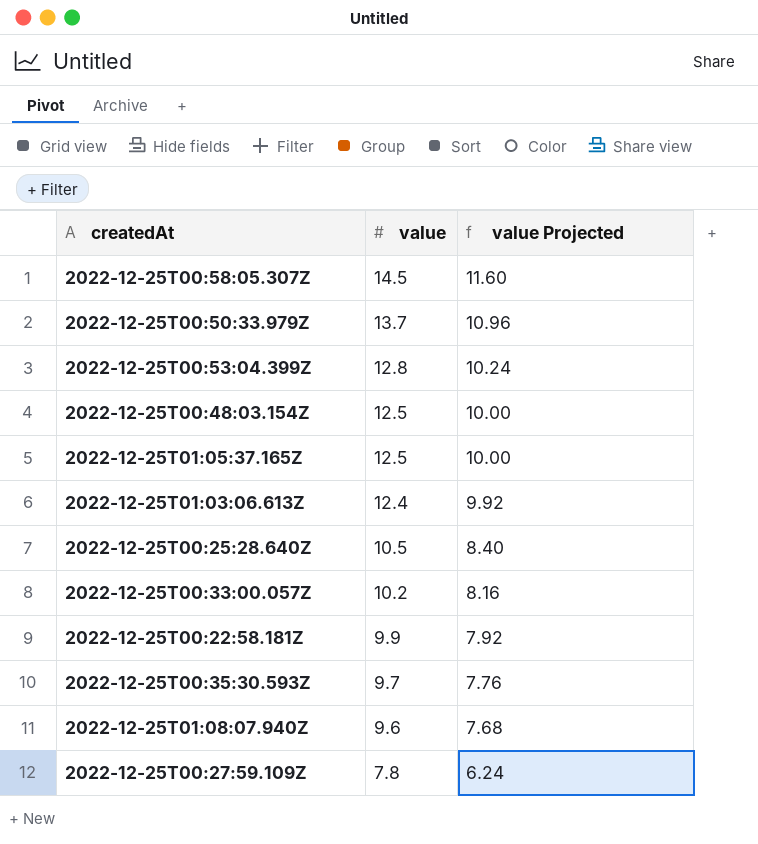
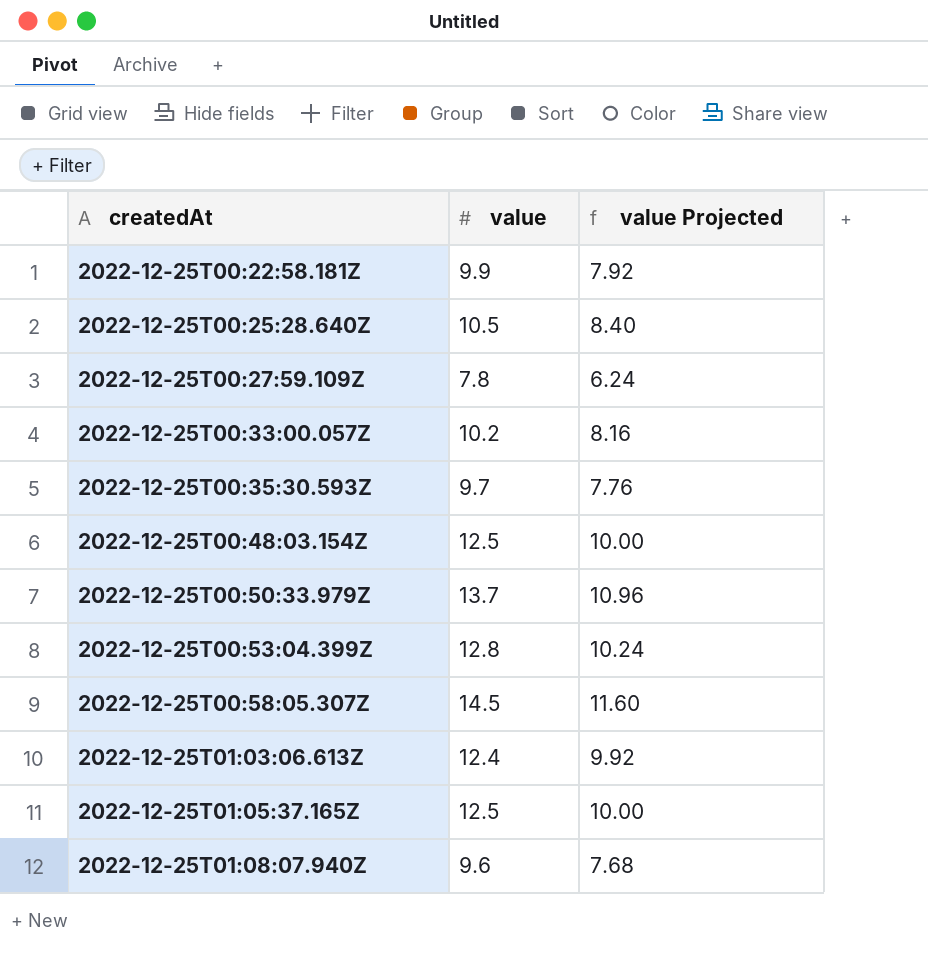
row order: value descending -> createdAt ascending

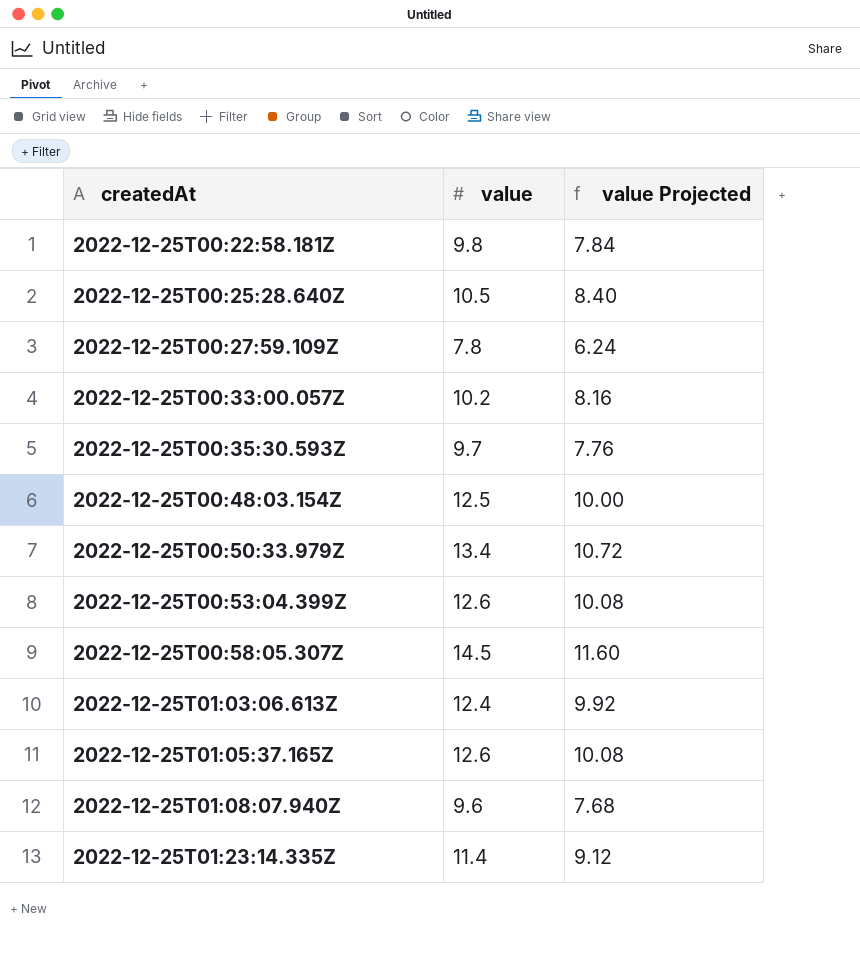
2022-12-25T00:22:58.181Z | value: 9.9 -> 9.8
2022-12-25T00:22:58.181Z | value Projected: 7.92 -> 7.84
2022-12-25T00:50:33.979Z | value: 13.7 -> 13.4
2022-12-25T00:50:33.979Z | value Projected: 10.96 -> 10.72
2022-12-25T00:53:04.399Z | value: 12.8 -> 12.6
2022-12-25T00:53:04.399Z | value Projected: 10.24 -> 10.08
2022-12-25T01:05:37.165Z | value: 12.5 -> 12.6
2022-12-25T01:05:37.165Z | value Projected: 10.00 -> 10.08
row 2022-12-25T01:23:14.335Z: none -> 11.4 | 9.12

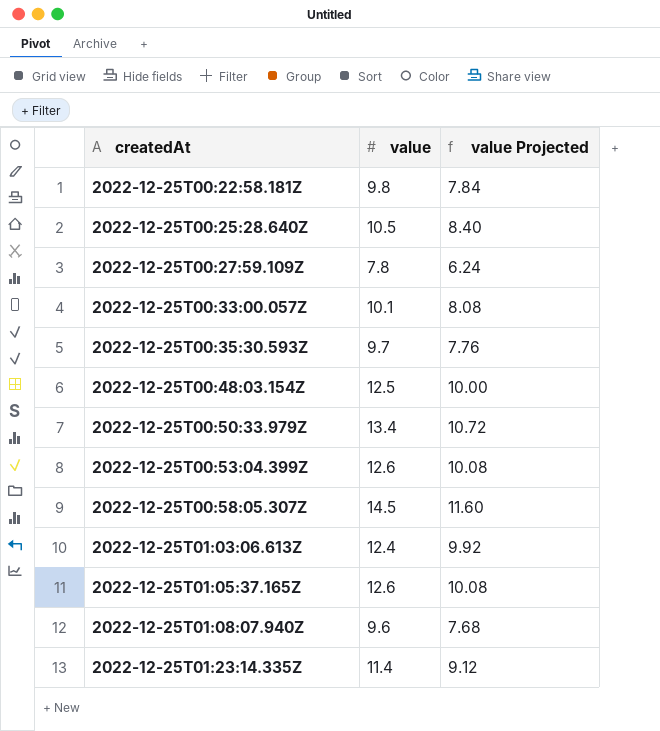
2022-12-25T00:33:00.057Z | value: 10.2 -> 10.1
2022-12-25T00:33:00.057Z | value Projected: 8.16 -> 8.08

